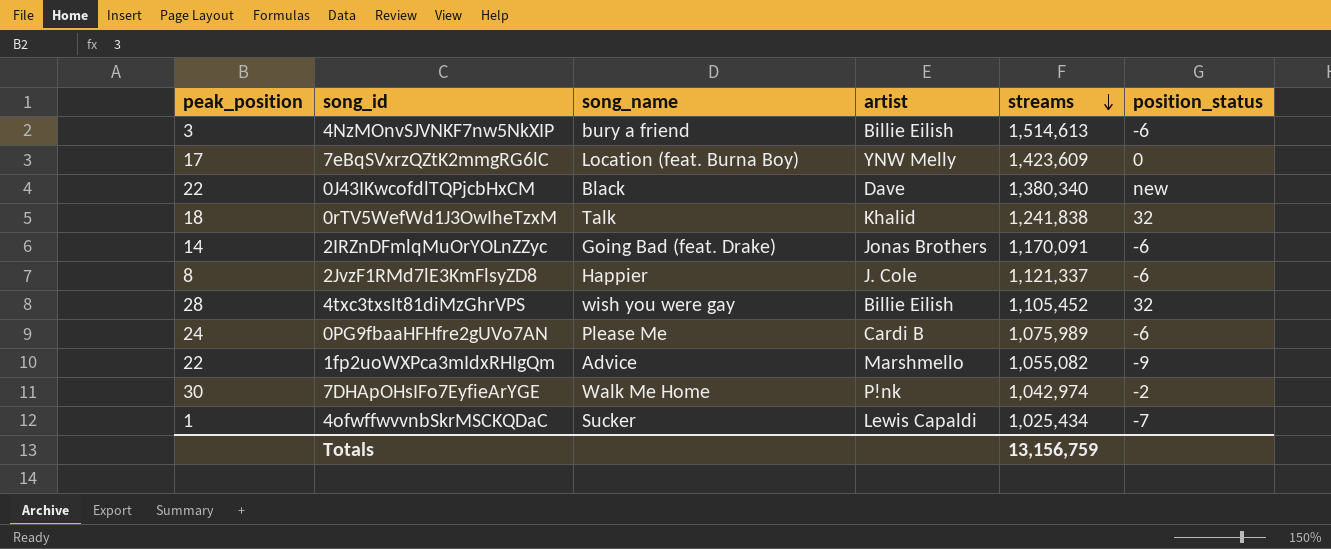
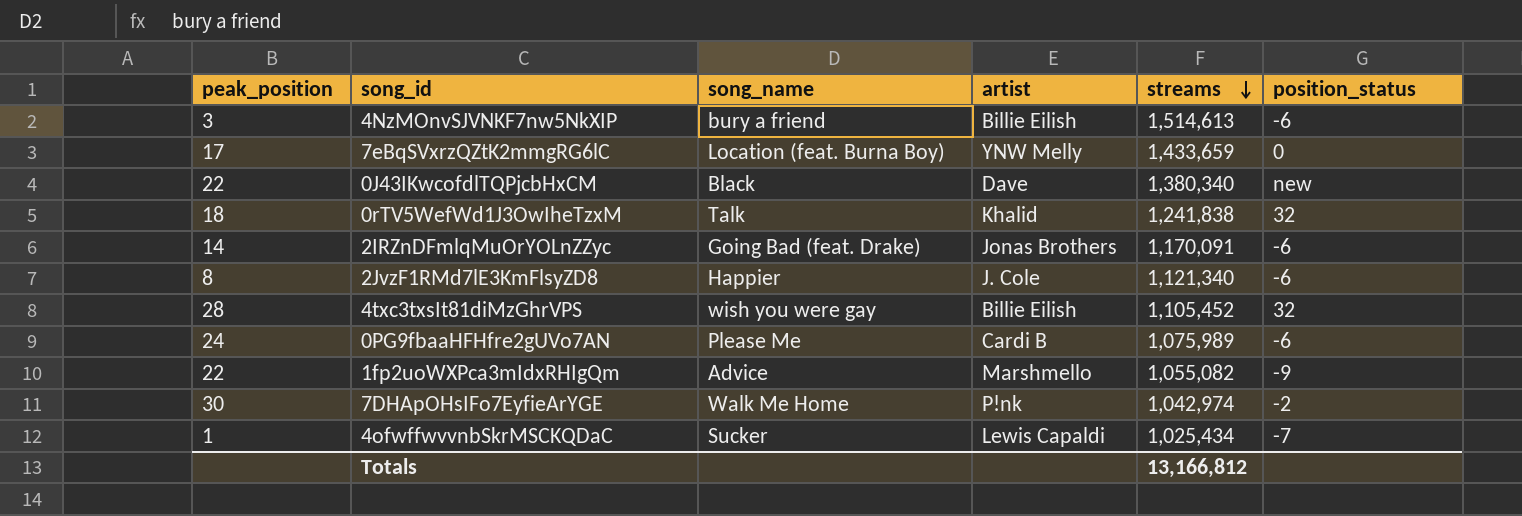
7eBqSVxrzQZtK2mmgRG6lC | streams: 1,423,609 -> 1,433,659
2JvzF1RMd7lE3KmFlsyZD8 | streams: 1,121,337 -> 1,121,340
Totals | streams: 13,156,759 -> 13,166,812

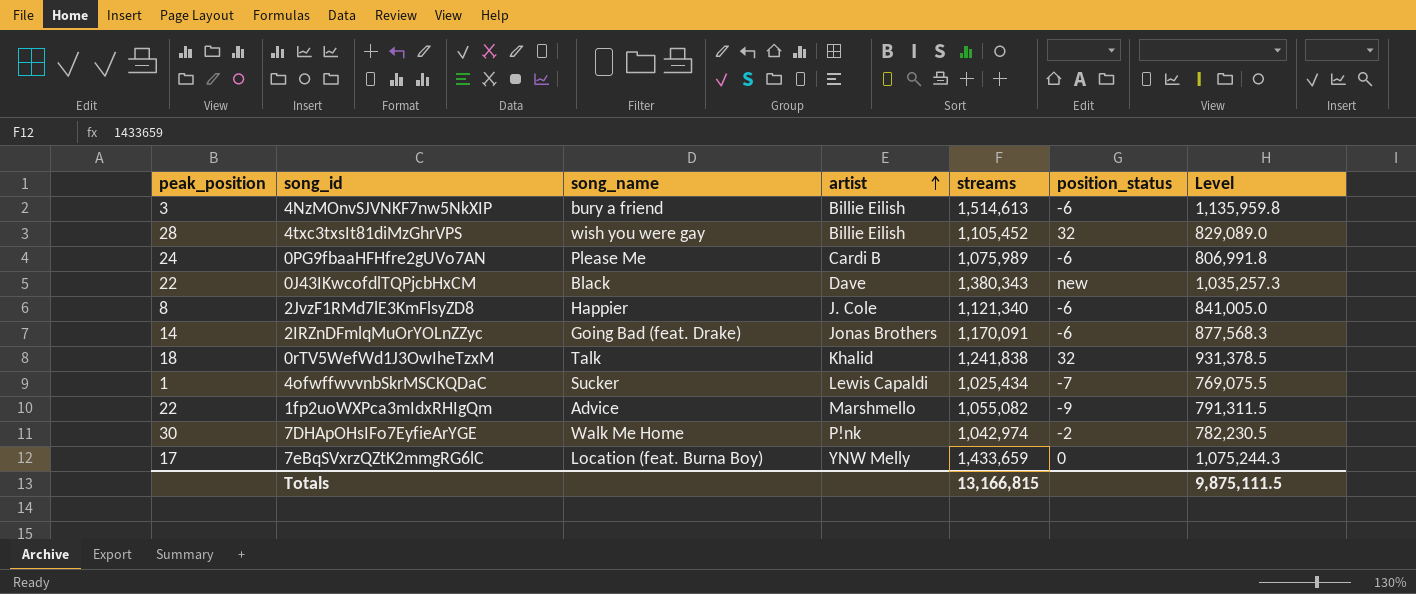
row order: streams descending -> artist ascending
column Level | formula: none -> [streams] * 0.75
0J43IKwcofdlTQPjcbHxCM | streams: 1,380,340 -> 1,380,343
Totals | streams: 13,166,812 -> 13,166,815

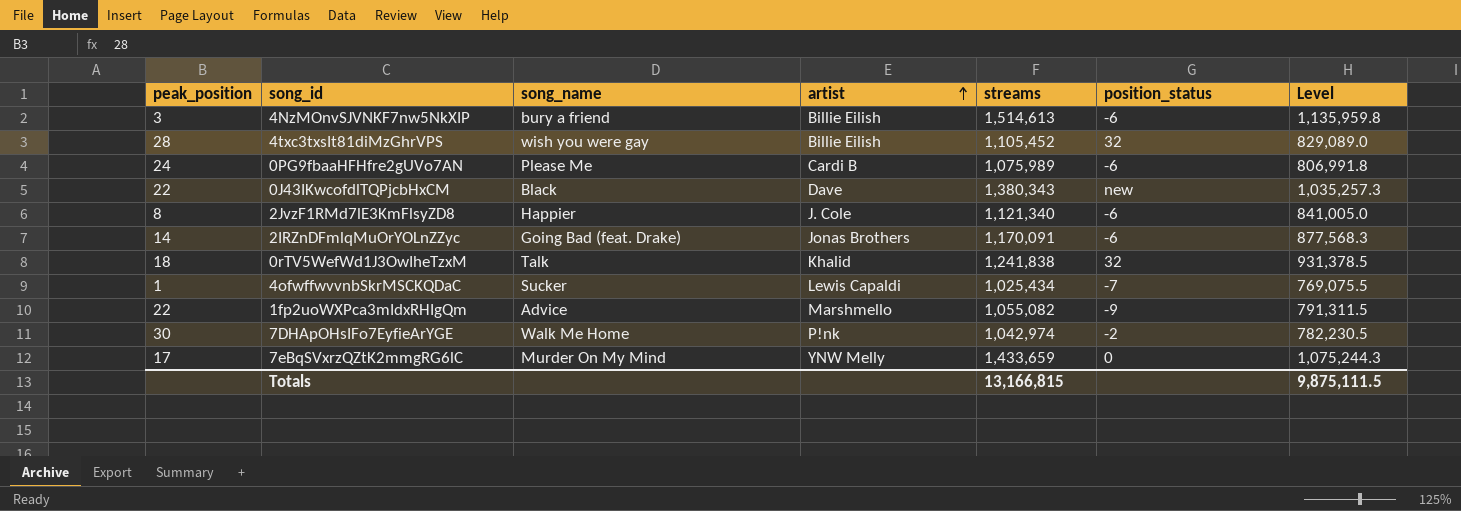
7eBqSVxrzQZtK2mmgRG6lC | song_name: Location (feat. Burna Boy) -> Murder On My Mind

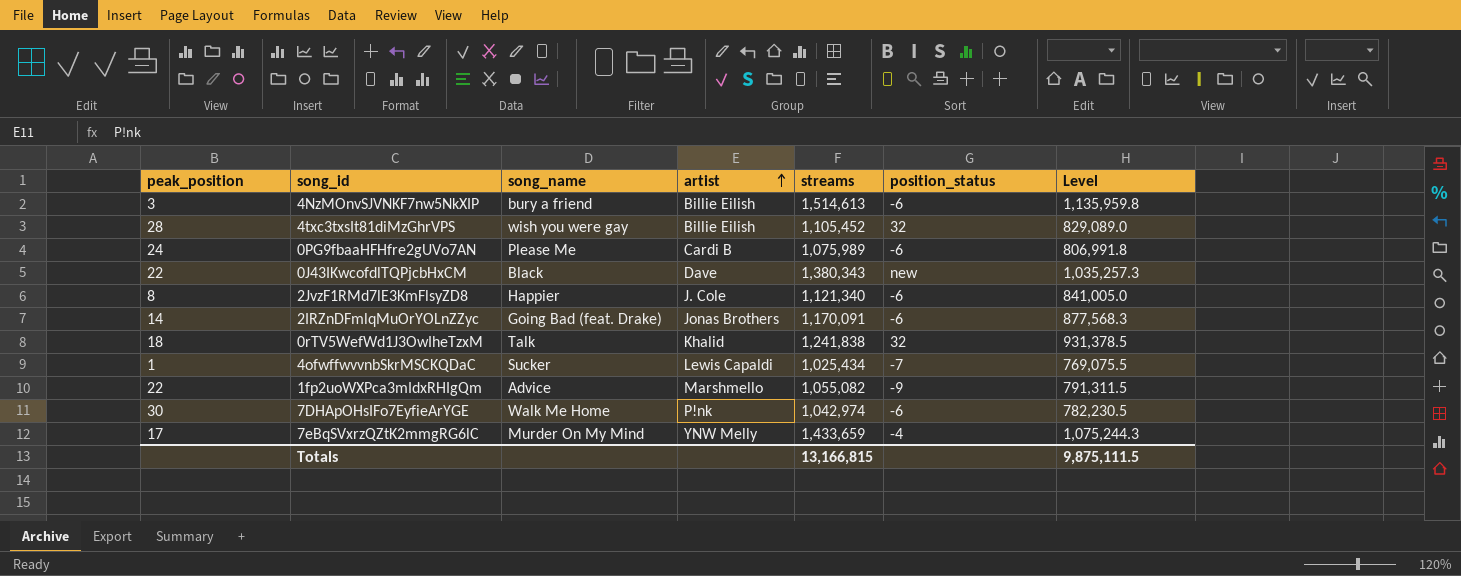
7DHApOHsIFo7EyfieArYGE | position_status: -2 -> -6
7eBqSVxrzQZtK2mmgRG6lC | position_status: 0 -> -4

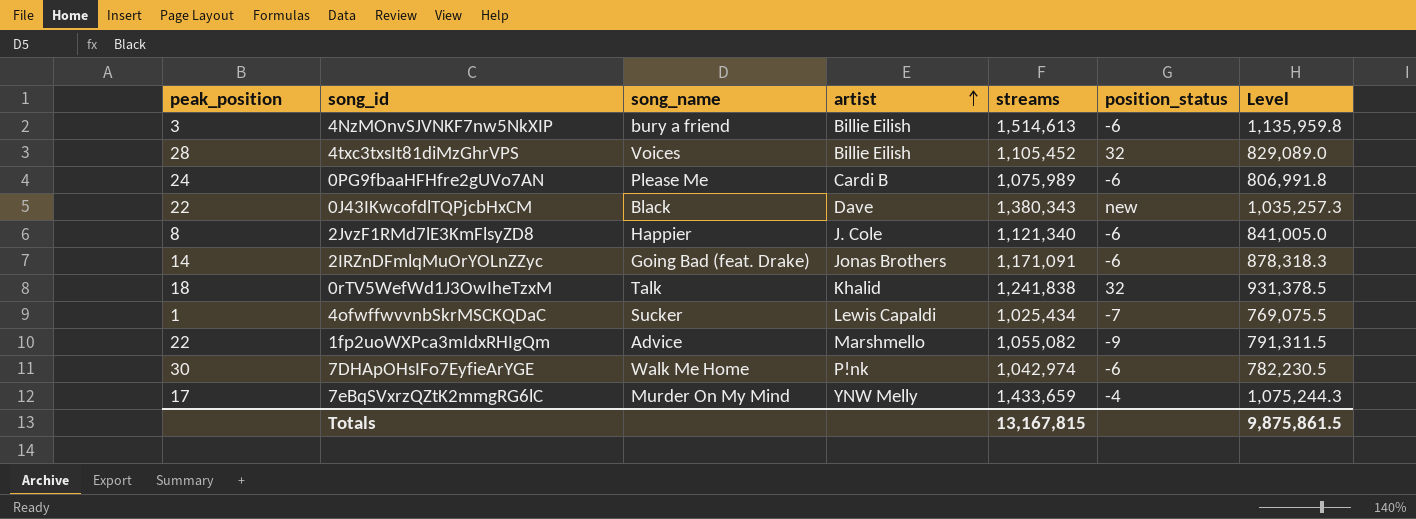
4txc3txsIt81diMzGhrVPS | song_name: wish you were gay -> Voices
2IRZnDFmlqMuOrYOLnZZyc | streams: 1,170,091 -> 1,171,091
2IRZnDFmlqMuOrYOLnZZyc | Level: 877,568.3 -> 878,318.3
Totals | streams: 13,166,815 -> 13,167,815
Totals | Level: 9,875,111.5 -> 9,875,861.5

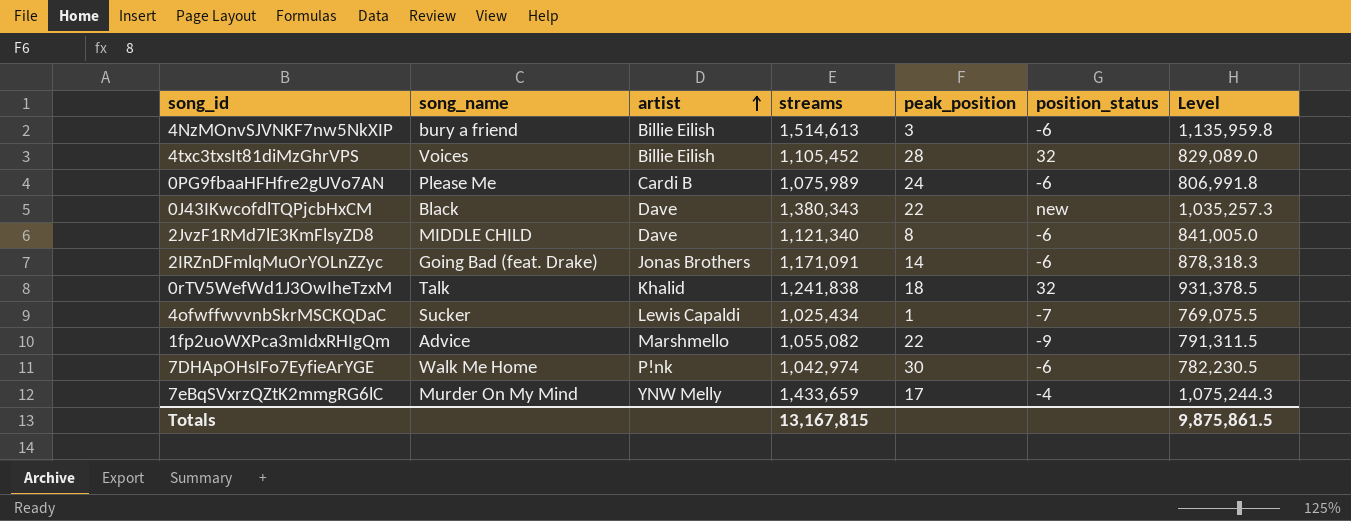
column peak_position | position: 1 -> 5
2JvzF1RMd7lE3KmFlsyZD8 | song_name: Happier -> MIDDLE CHILD
2JvzF1RMd7lE3KmFlsyZD8 | artist: J. Cole -> Dave

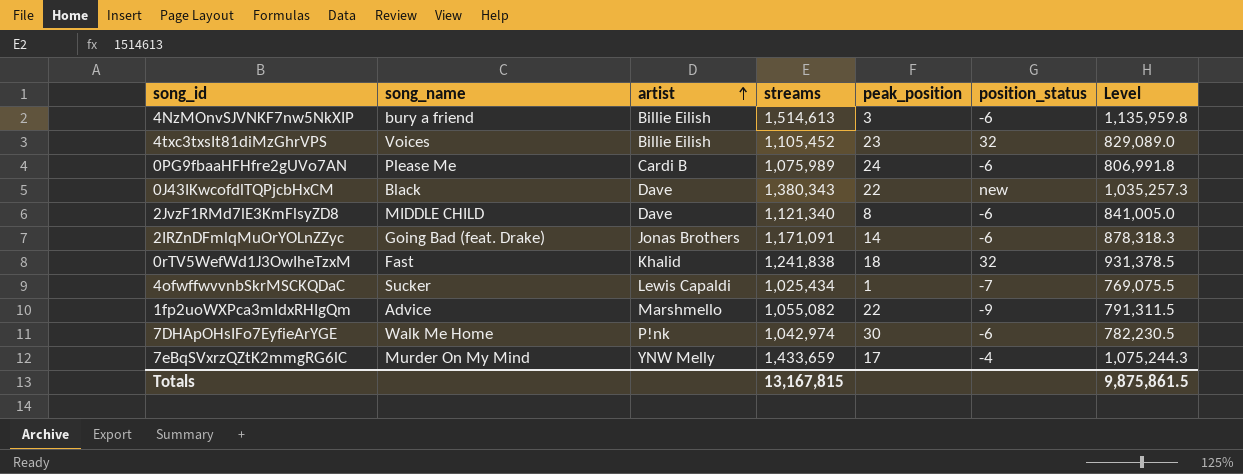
4txc3txsIt81diMzGhrVPS | peak_position: 28 -> 23
0rTV5WefWd1J3OwIheTzxM | song_name: Talk -> Fast

